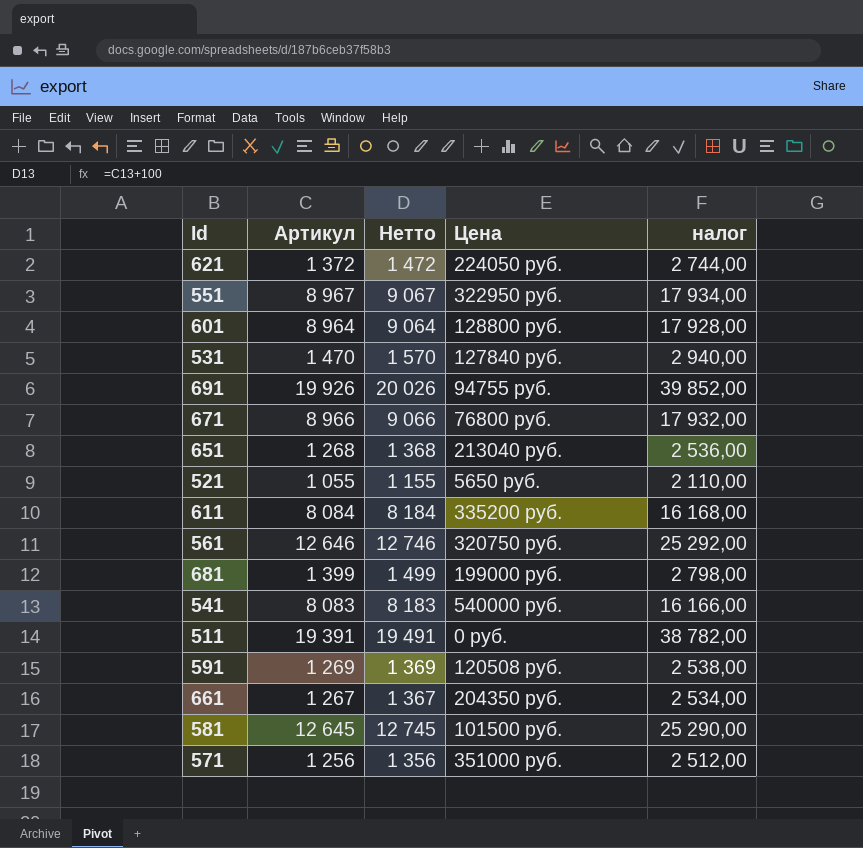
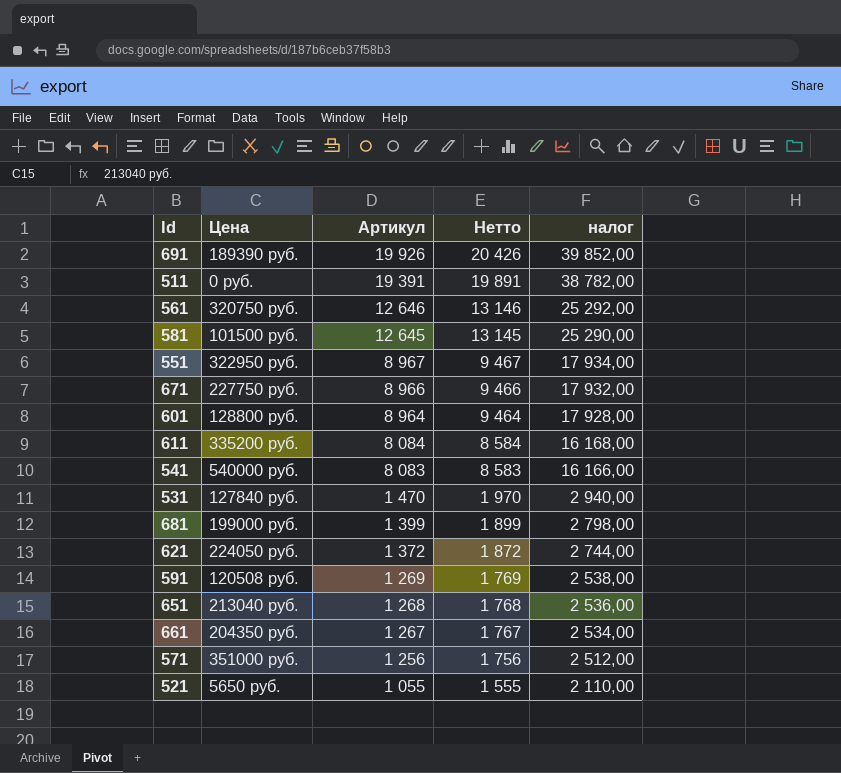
row order: none -> Артикул descending
column Цена | position: 4 -> 2
column Нетто | formula: [Артикул] + 100 -> [Артикул] + 500
691 | Цена: 94755 руб. -> 189390 руб.
671 | Цена: 76800 руб. -> 227750 руб.

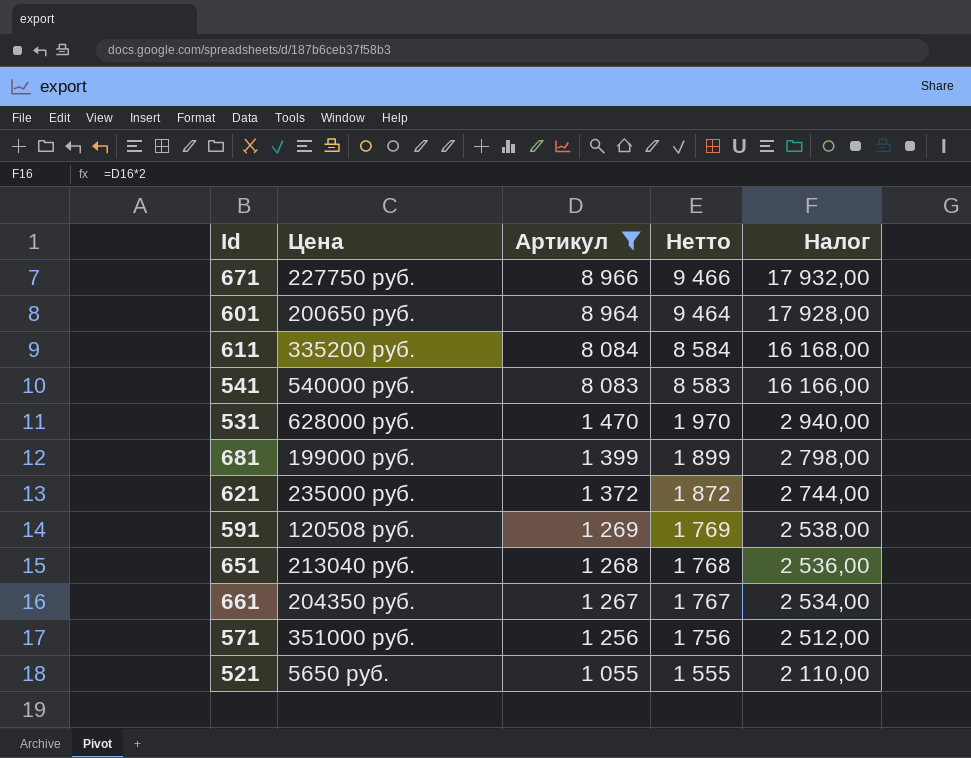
filter: none -> Артикул <= 8 966
column name: налог -> Налог
601 | Цена: 128800 руб. -> 200650 руб.
531 | Цена: 127840 руб. -> 628000 руб.
621 | Цена: 224050 руб. -> 235000 руб.

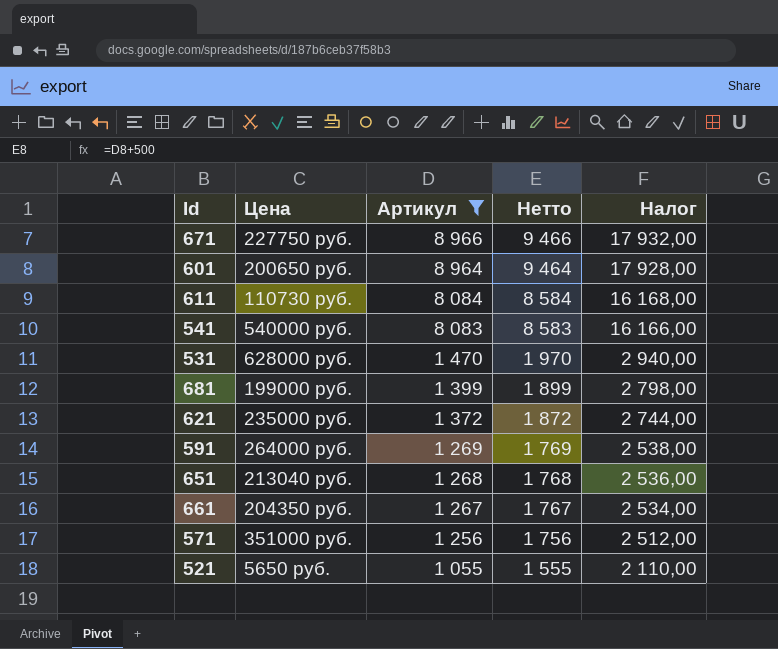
611 | Цена: 335200 руб. -> 110730 руб.
591 | Цена: 120508 руб. -> 264000 руб.

